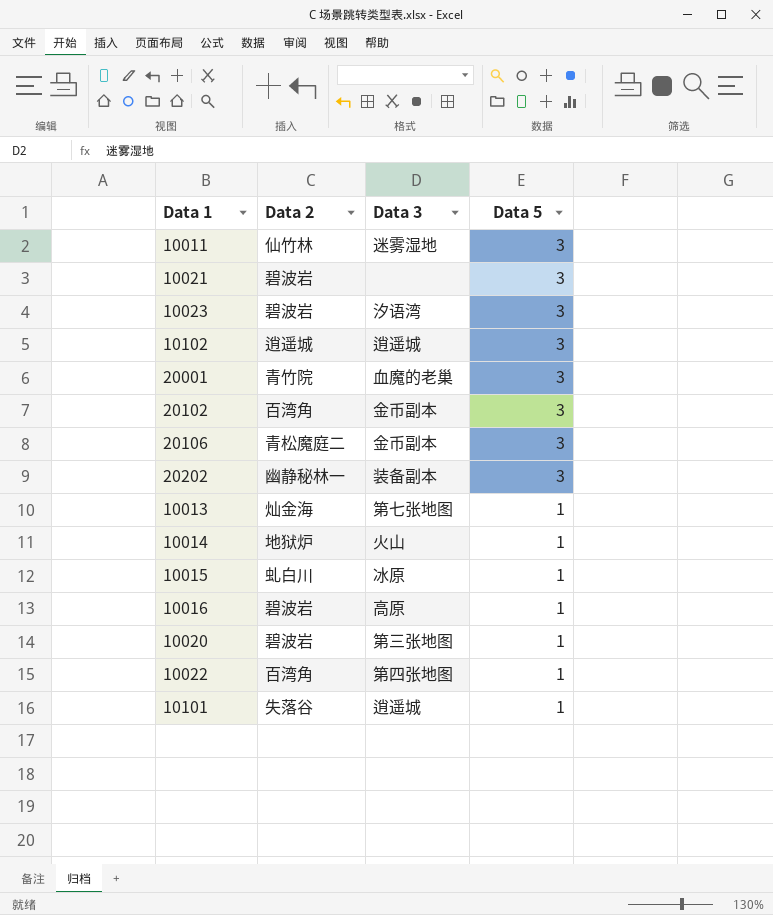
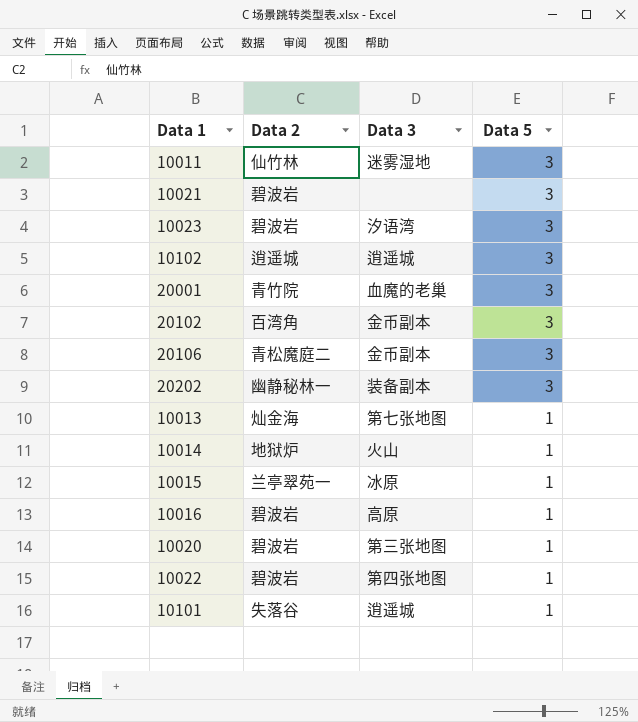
10015 | Data 2: 虬白川 -> 兰亭翠苑一
10022 | Data 2: 百湾角 -> 碧波岩

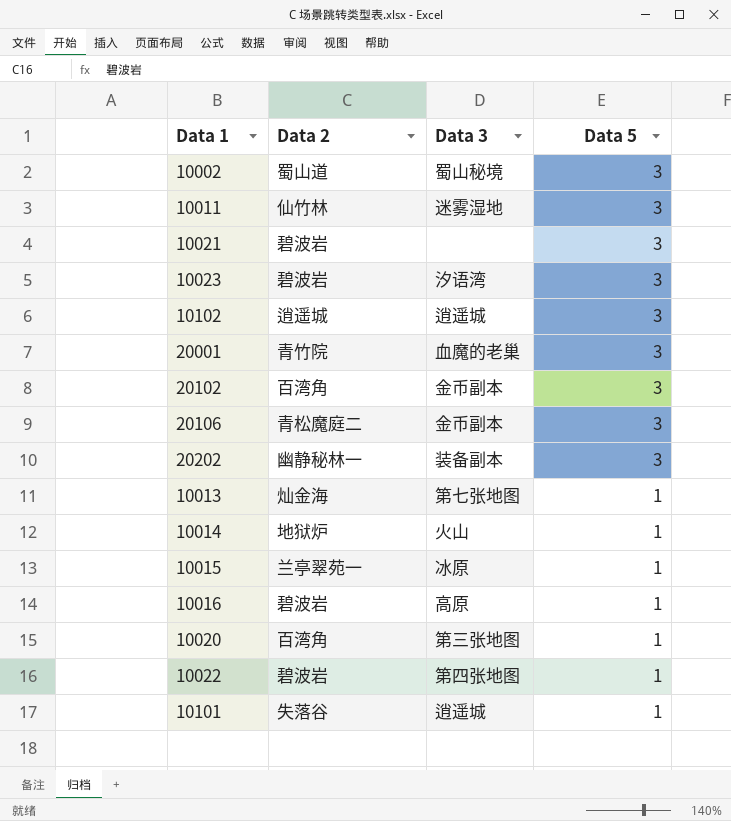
row 10002: none -> 蜀山道 | 蜀山秘境 | 3
10020 | Data 2: 碧波岩 -> 百湾角

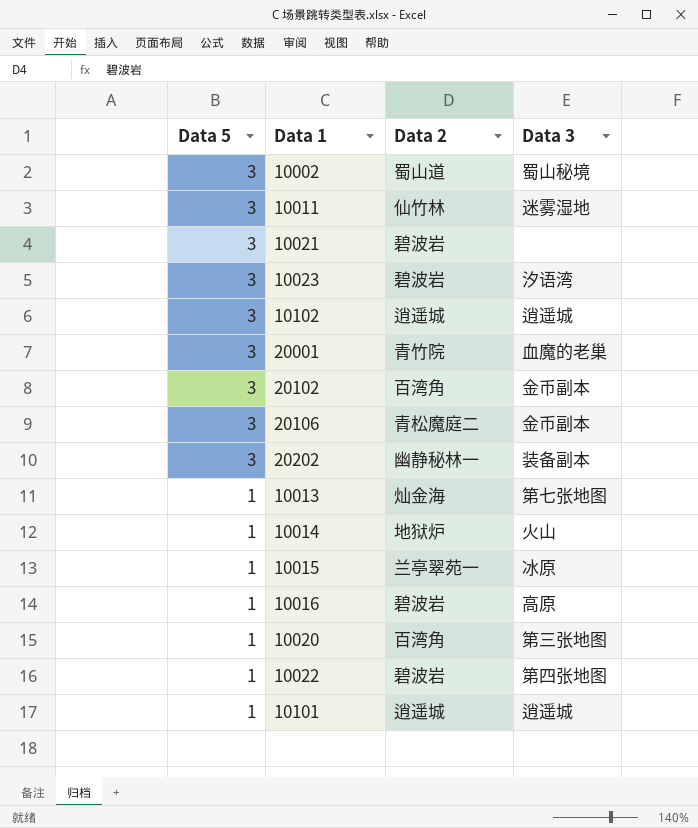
column Data 5 | position: 4 -> 1
10101 | Data 2: 失落谷 -> 逍遥城

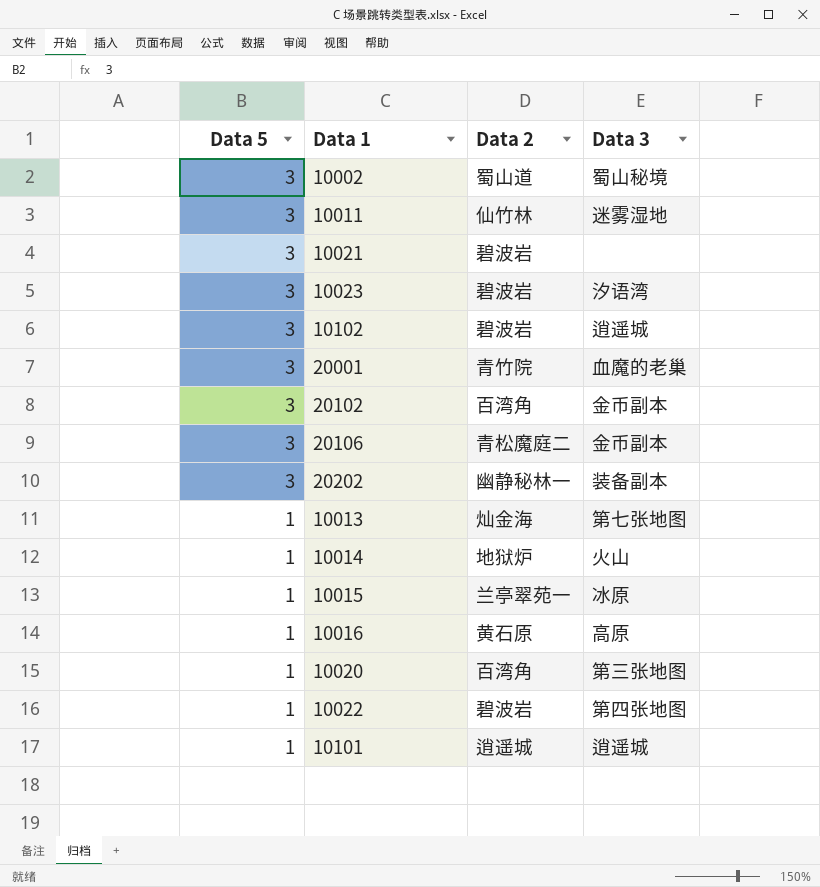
10102 | Data 2: 逍遥城 -> 碧波岩
10016 | Data 2: 碧波岩 -> 黄石原

